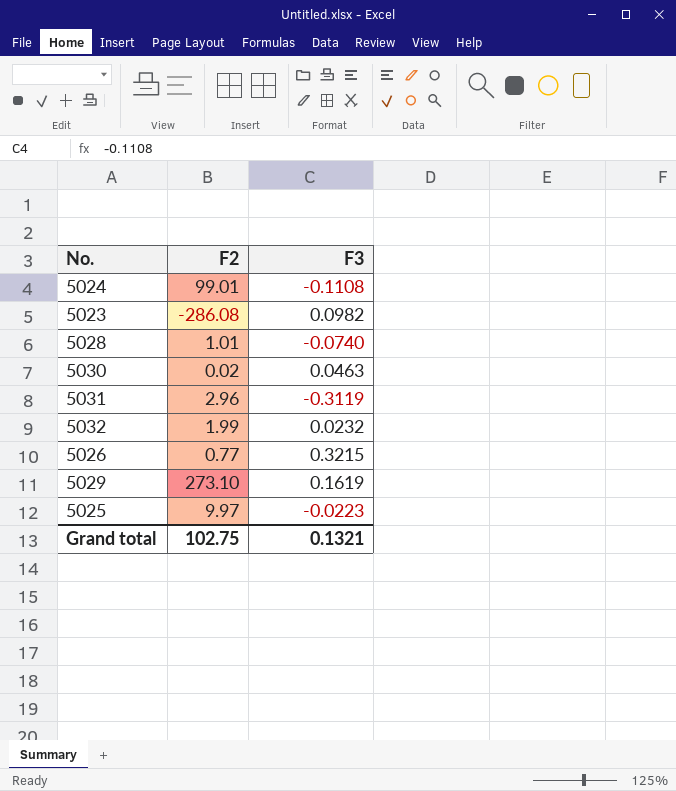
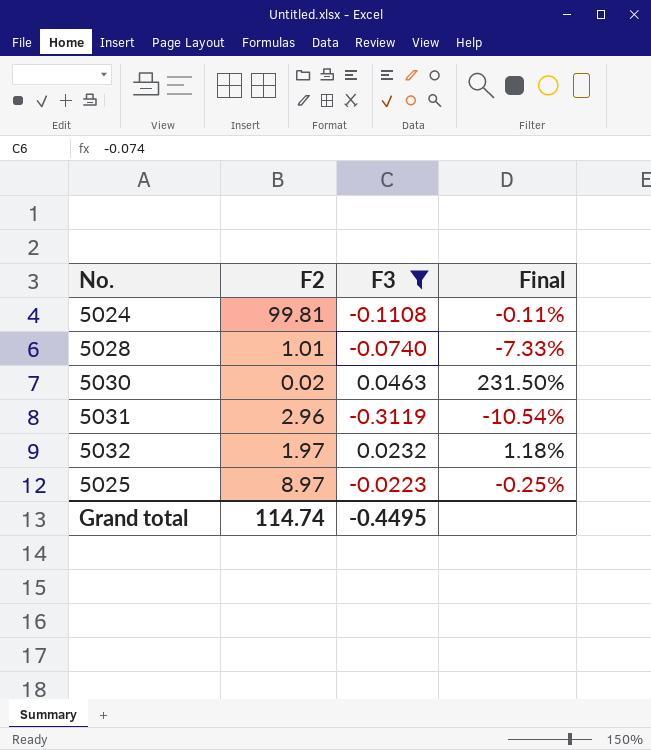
filter: none -> F3 <= 0.0463
column Final | formula: none -> [F3] / [F2]
5024 | F2: 99.01 -> 99.81
5032 | F2: 1.99 -> 1.97
5025 | F2: 9.97 -> 8.97
Grand total | F2: 102.75 -> 114.74
Grand total | F3: 0.1321 -> -0.4495

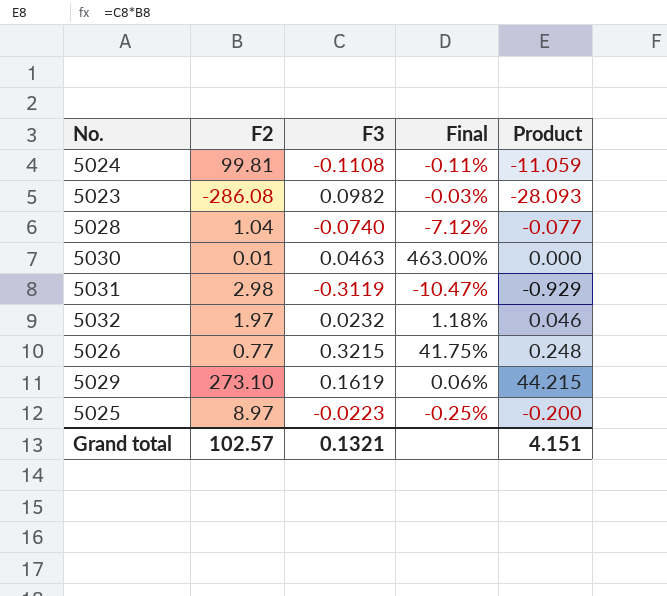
filter: F3 <= 0.0463 -> none
column Product | formula: none -> [F2] * [F3]
5028 | F2: 1.01 -> 1.04
5028 | Final: -7.33% -> -7.12%
5030 | F2: 0.02 -> 0.01
5030 | Final: 231.50% -> 463.00%
5031 | F2: 2.96 -> 2.98
5031 | Final: -10.54% -> -10.47%
Grand total | F2: 114.74 -> 102.57
Grand total | F3: -0.4495 -> 0.1321

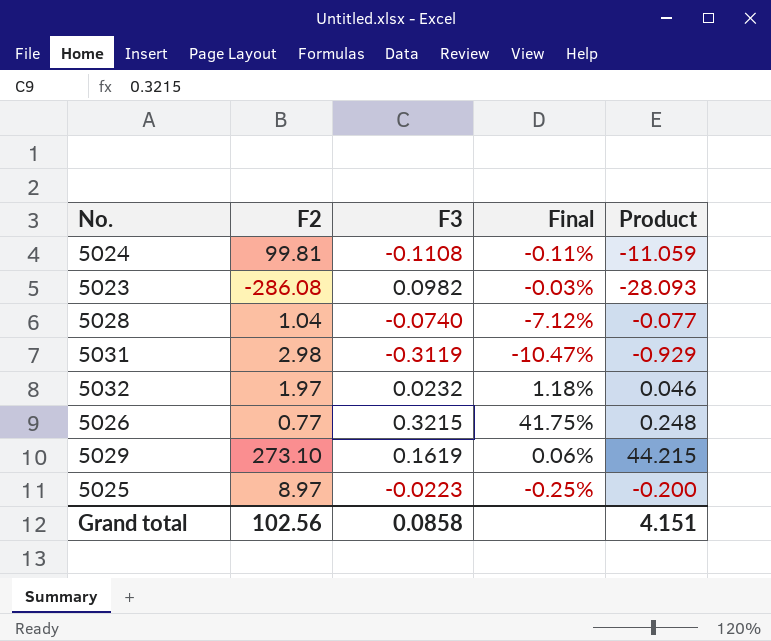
row 5030: 0.01 | 0.0463 | 463.00% | 0.000 -> none
Grand total | F2: 102.57 -> 102.56
Grand total | F3: 0.1321 -> 0.0858

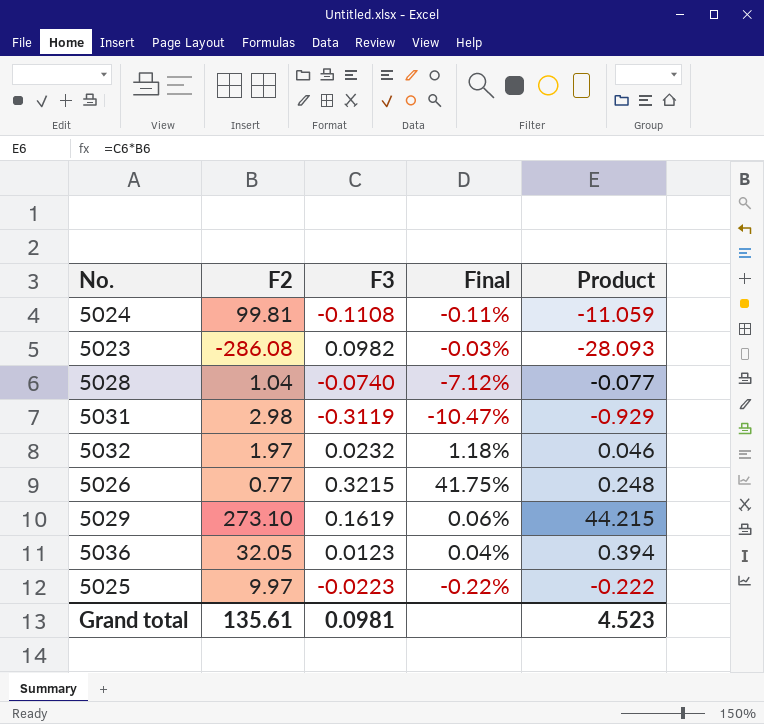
row 5036: none -> 32.05 | 0.0123 | 0.04% | 0.394
5025 | F2: 8.97 -> 9.97
5025 | Final: -0.25% -> -0.22%
5025 | Product: -0.200 -> -0.222
Grand total | F2: 102.56 -> 135.61
Grand total | F3: 0.0858 -> 0.0981
Grand total | Product: 4.151 -> 4.523

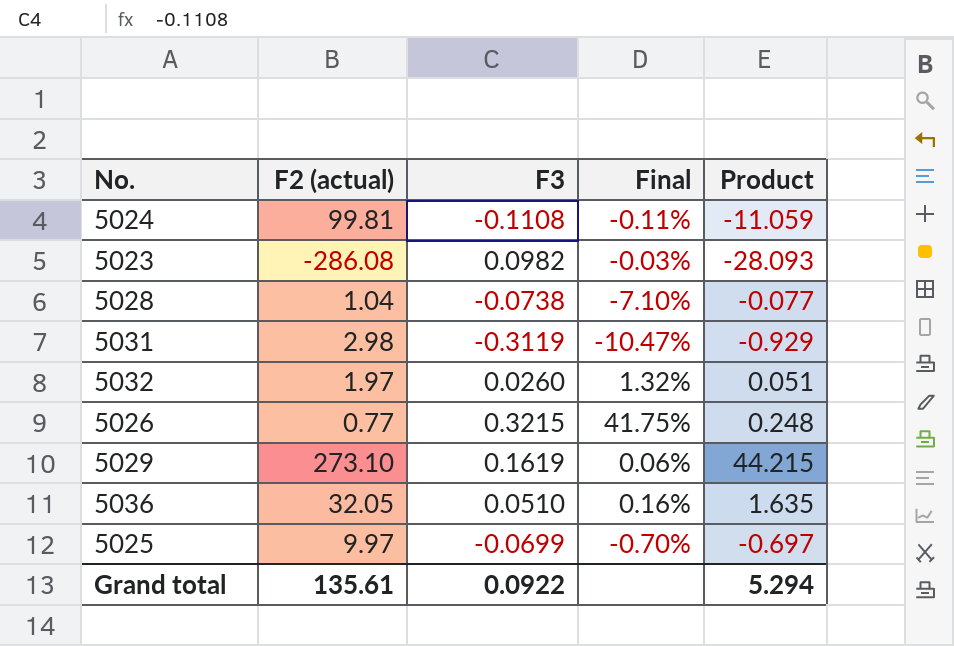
column name: F2 -> F2 (actual)
5028 | F3: -0.0740 -> -0.0738
5028 | Final: -7.12% -> -7.10%
5032 | F3: 0.0232 -> 0.0260
5032 | Final: 1.18% -> 1.32%
5032 | Product: 0.046 -> 0.051
5036 | F3: 0.0123 -> 0.0510
5036 | Final: 0.04% -> 0.16%
5036 | Product: 0.394 -> 1.635
5025 | F3: -0.0223 -> -0.0699
5025 | Final: -0.22% -> -0.70%
5025 | Product: -0.222 -> -0.697
Grand total | F3: 0.0981 -> 0.0922
Grand total | Product: 4.523 -> 5.294

